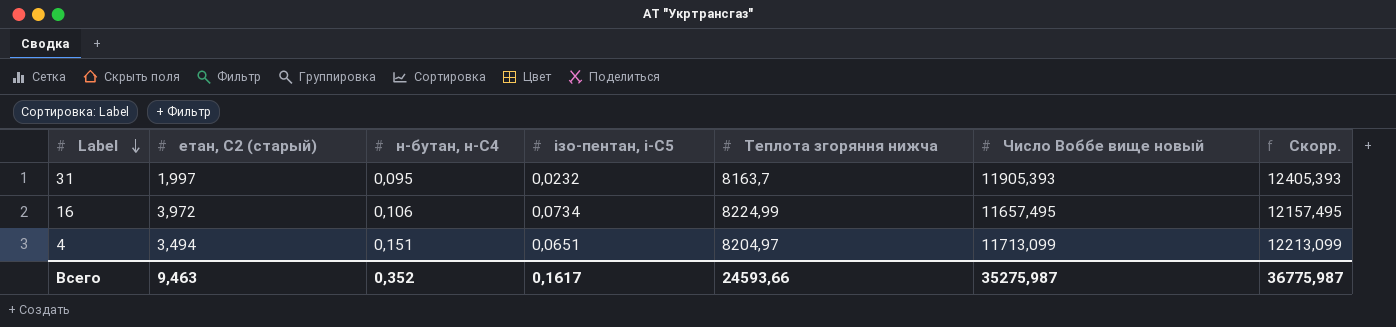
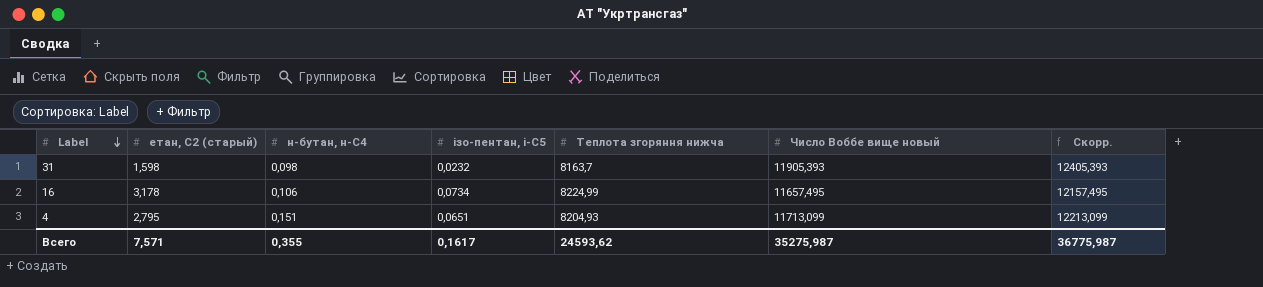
31 | етан, С2 (старый): 1,997 -> 1,598
31 | н-бутан, н-С4: 0,095 -> 0,098
16 | етан, С2 (старый): 3,972 -> 3,178
4 | етан, С2 (старый): 3,494 -> 2,795
4 | Теплота згоряння нижча: 8204,97 -> 8204,93
Всего | етан, С2 (старый): 9,463 -> 7,571
Всего | н-бутан, н-С4: 0,352 -> 0,355
Всего | Теплота згоряння нижча: 24593,66 -> 24593,62

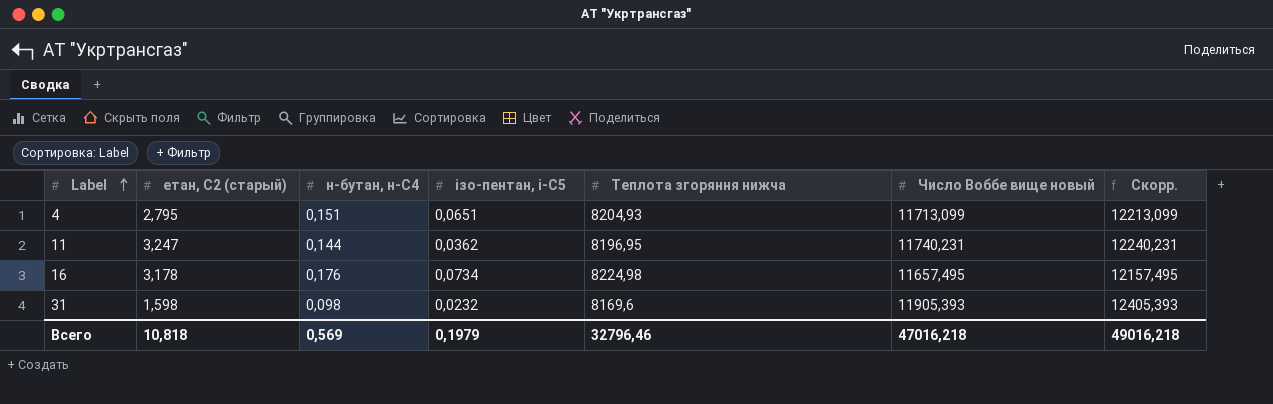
row order: Label descending -> Label ascending
row 11: none -> 3,247 | 0,144 | 0,0362 | 8196,95 | 11740,231 | 12240,231
16 | н-бутан, н-С4: 0,106 -> 0,176
16 | Теплота згоряння нижча: 8224,99 -> 8224,98
31 | Теплота згоряння нижча: 8163,7 -> 8169,6
Всего | етан, С2 (старый): 7,571 -> 10,818
Всего | н-бутан, н-С4: 0,355 -> 0,569
Всего | ізо-пентан, і-С5: 0,1617 -> 0,1979
Всего | Теплота згоряння нижча: 24593,62 -> 32796,46
Всего | Число Воббе вище новый: 35275,987 -> 47016,218
Всего | Скорр.: 36775,987 -> 49016,218

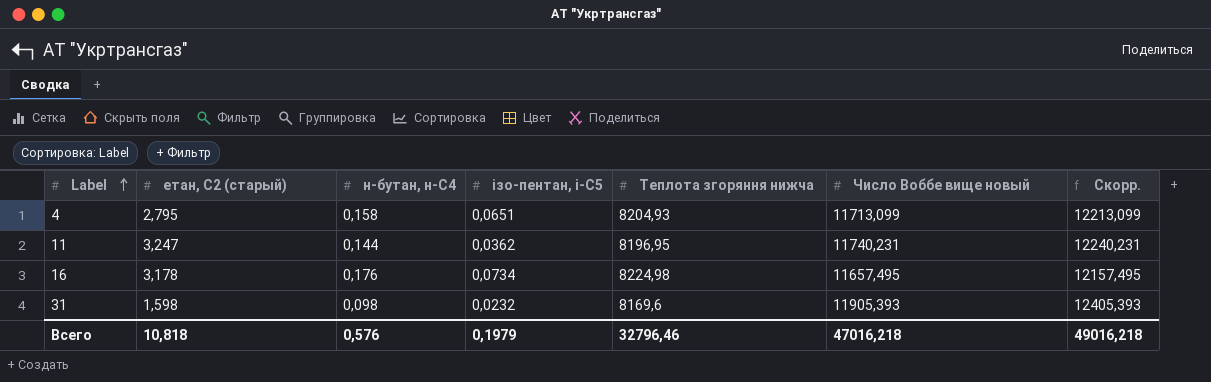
4 | н-бутан, н-С4: 0,151 -> 0,158
Всего | н-бутан, н-С4: 0,569 -> 0,576

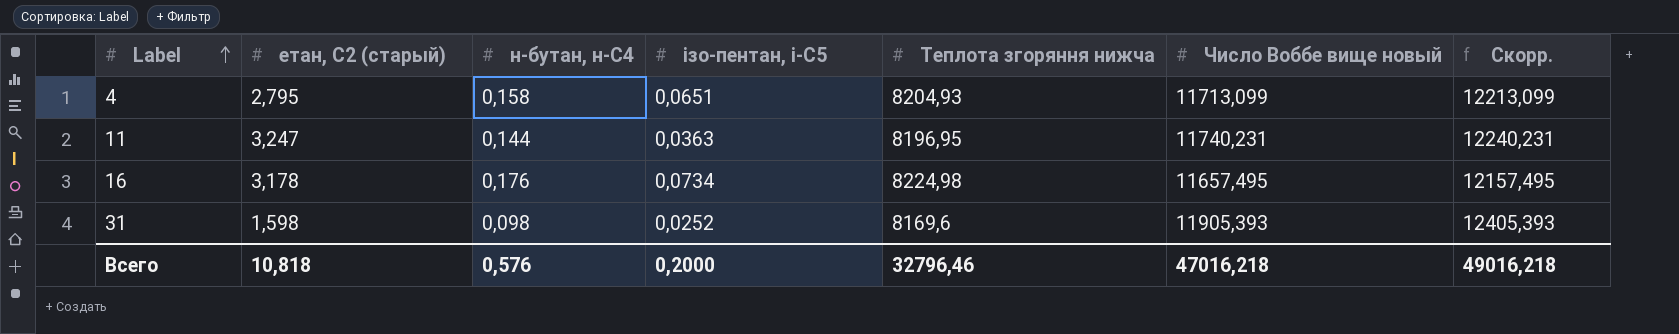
11 | ізо-пентан, і-С5: 0,0362 -> 0,0363
31 | ізо-пентан, і-С5: 0,0232 -> 0,0252
Всего | ізо-пентан, і-С5: 0,1979 -> 0,2000

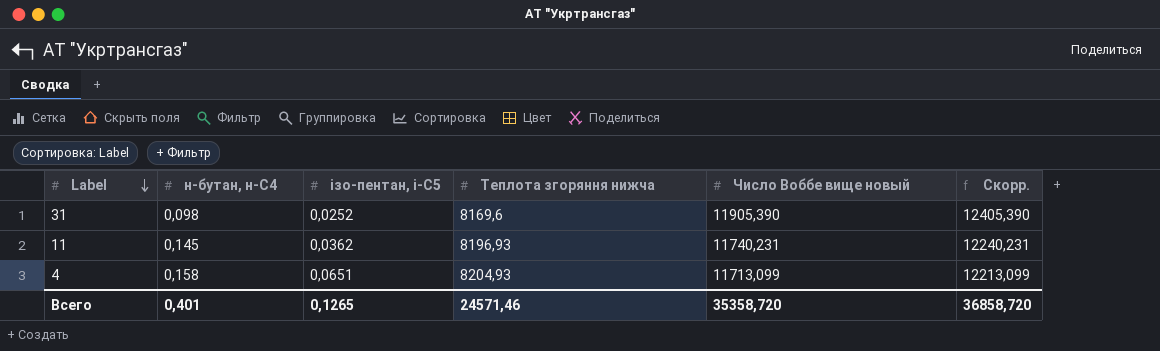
row order: Label ascending -> Label descending
column етан, С2 (старый) | position: 2 -> none
row 16: 3,178 | 0,176 | 0,0734 | 8224,98 | 11657,495 | 12157,495 -> none
31 | Число Воббе вище новый: 11905,393 -> 11905,390
31 | Скорр.: 12405,393 -> 12405,390
11 | н-бутан, н-С4: 0,144 -> 0,145
11 | ізо-пентан, і-С5: 0,0363 -> 0,0362
11 | Теплота згоряння нижча: 8196,95 -> 8196,93
Всего | н-бутан, н-С4: 0,576 -> 0,401
Всего | ізо-пентан, і-С5: 0,2000 -> 0,1265
Всего | Теплота згоряння нижча: 32796,46 -> 24571,46
Всего | Число Воббе вище новый: 47016,218 -> 35358,720
Всего | Скорр.: 49016,218 -> 36858,720

